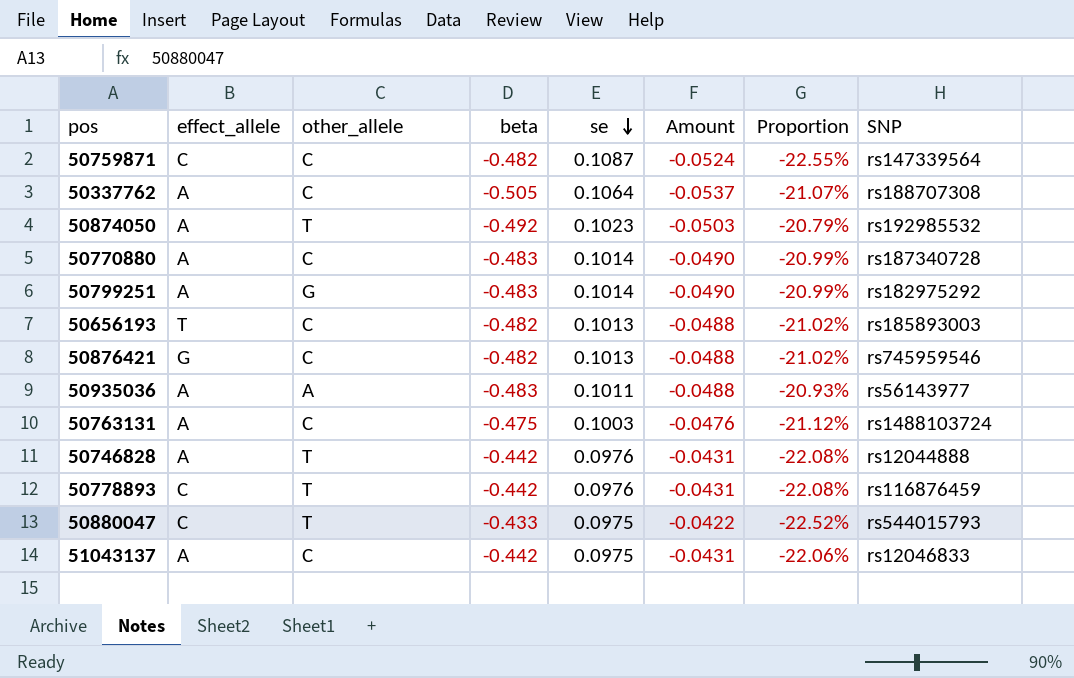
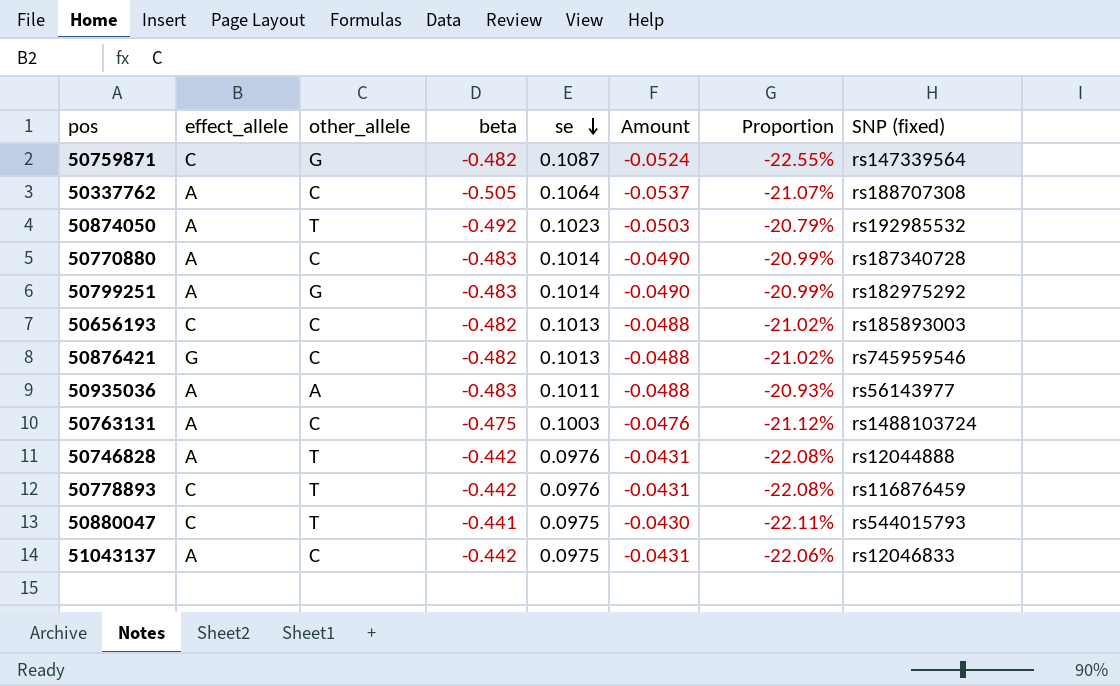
column name: SNP -> SNP (fixed)
50759871 | other_allele: C -> G
50656193 | effect_allele: T -> C
50880047 | beta: -0.433 -> -0.441
50880047 | Amount: -0.0422 -> -0.0430
50880047 | Proportion: -22.52% -> -22.11%

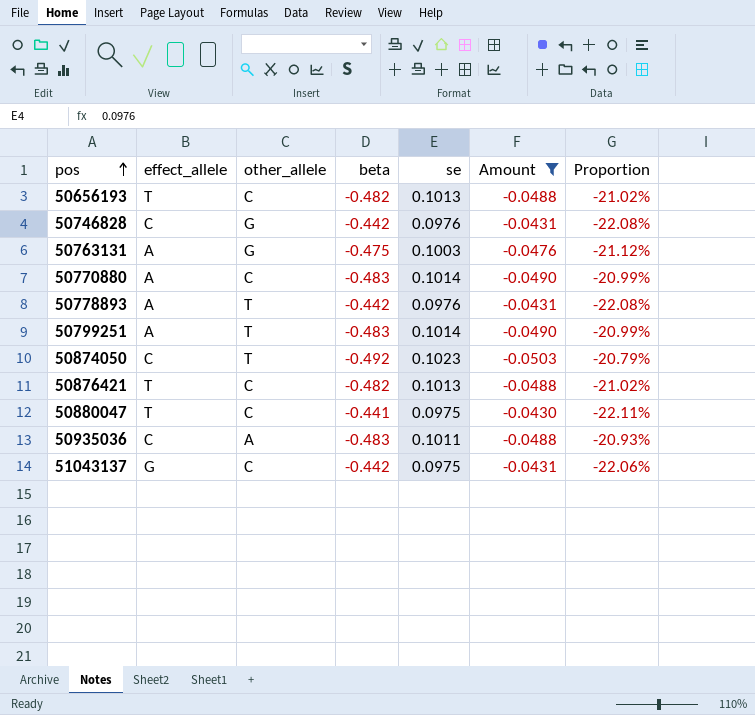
filter: none -> Amount >= -0.0503
row order: se descending -> pos ascending
column SNP (fixed) | position: 8 -> none
50656193 | effect_allele: C -> T
50746828 | effect_allele: A -> C
50746828 | other_allele: T -> G
50763131 | other_allele: C -> G
50778893 | effect_allele: C -> A
50799251 | other_allele: G -> T
50874050 | effect_allele: A -> C
50876421 | effect_allele: G -> T
50880047 | effect_allele: C -> T
50880047 | other_allele: T -> C
50935036 | effect_allele: A -> C
51043137 | effect_allele: A -> G

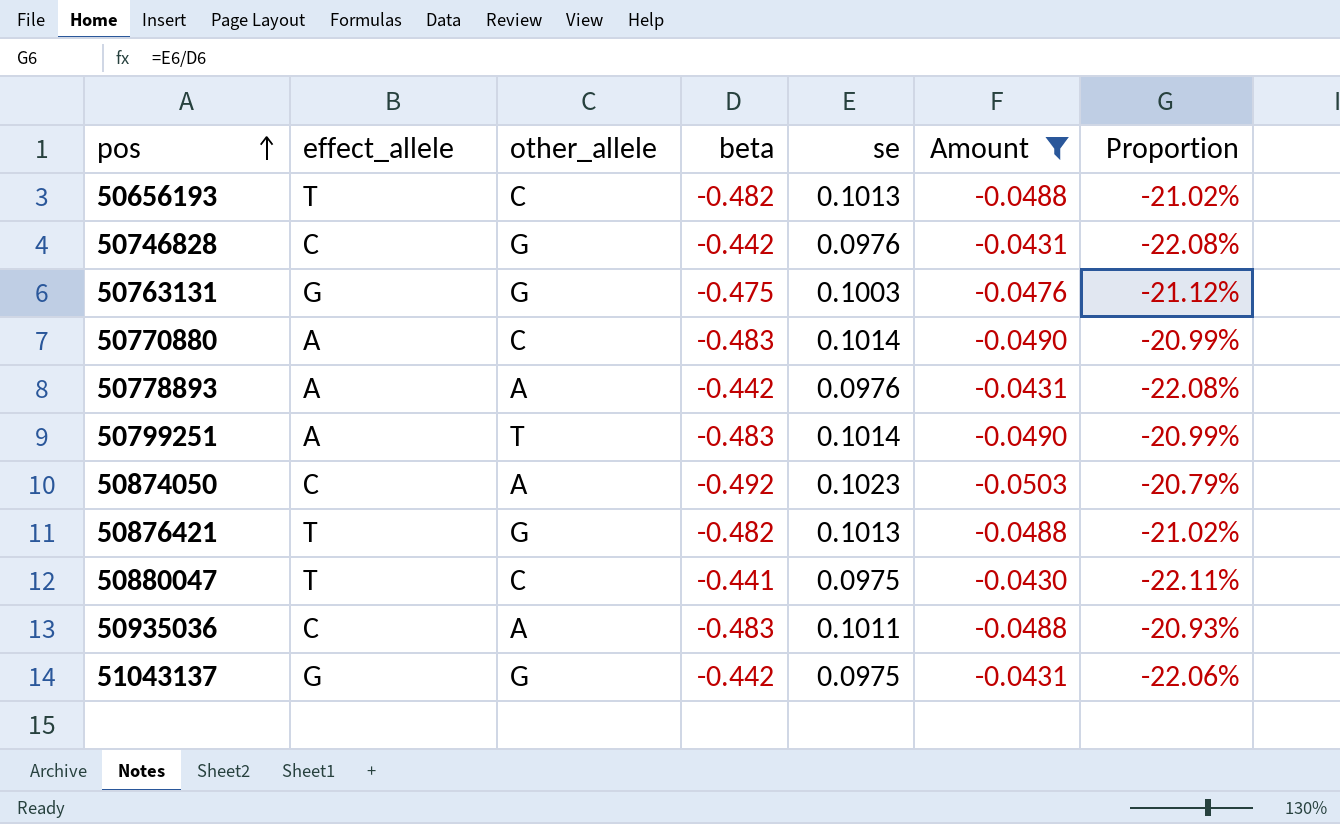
50763131 | effect_allele: A -> G
50778893 | other_allele: T -> A
50874050 | other_allele: T -> A
50876421 | other_allele: C -> G
51043137 | other_allele: C -> G

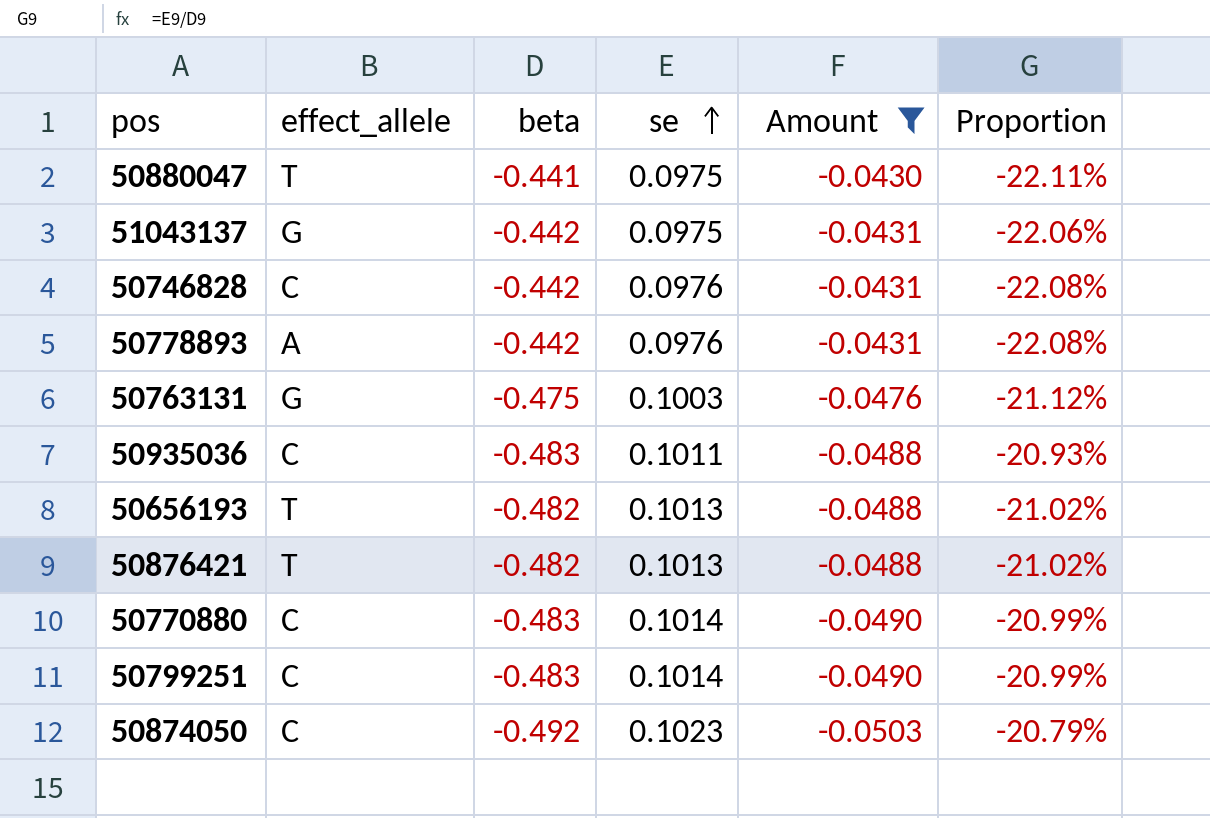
row order: pos ascending -> se ascending
column other_allele | position: 3 -> none
50770880 | effect_allele: A -> C
50799251 | effect_allele: A -> C

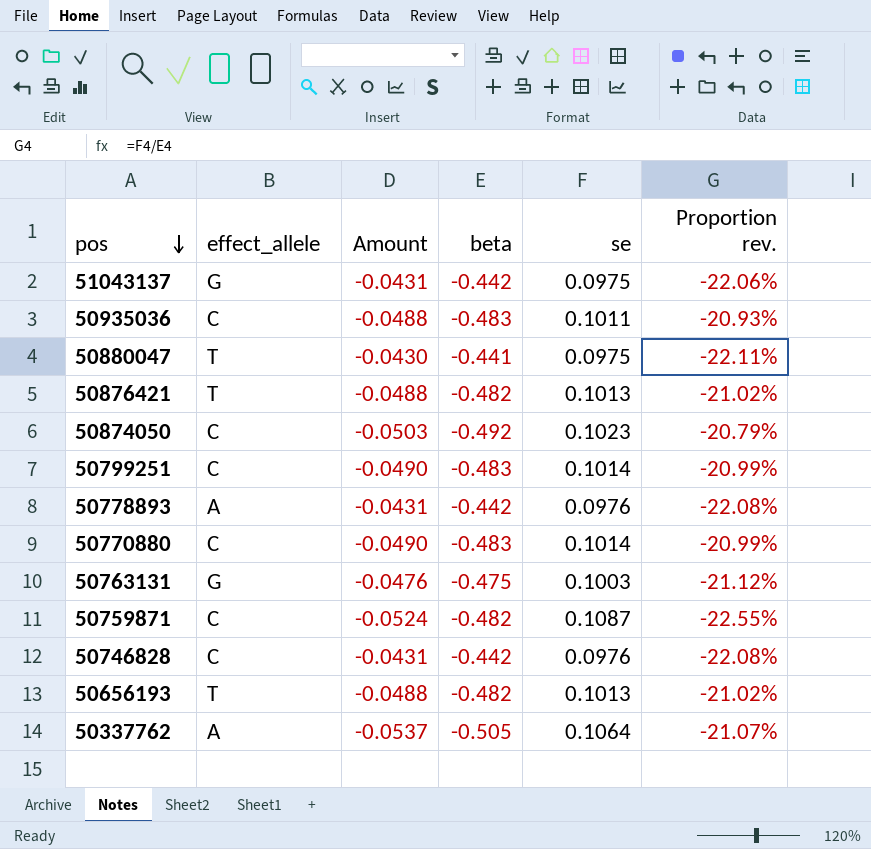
filter: Amount >= -0.0503 -> none
row order: se ascending -> pos descending
column Amount | position: 5 -> 3
column name: Proportion -> Proportion rev.

